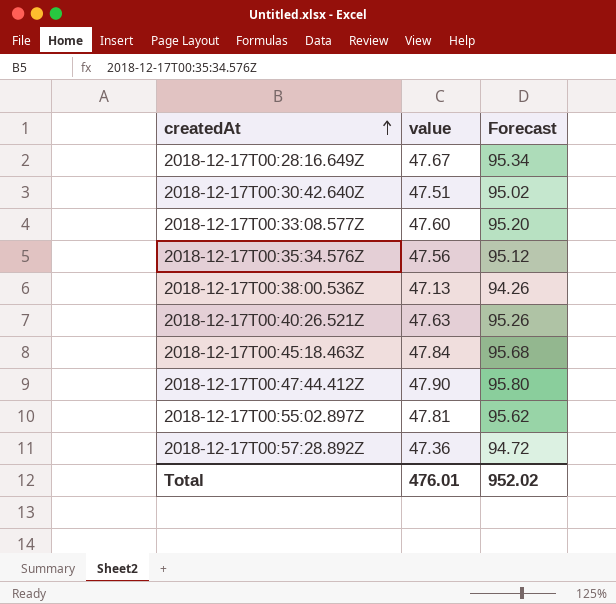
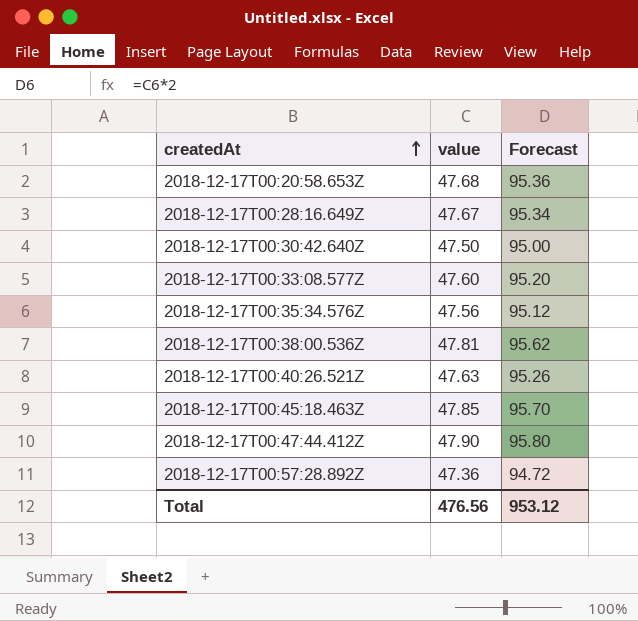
row 2018-12-17T00:55:02.897Z: 47.81 | 95.62 -> none
row 2018-12-17T00:20:58.653Z: none -> 47.68 | 95.36
2018-12-17T00:30:42.640Z | value: 47.51 -> 47.50
2018-12-17T00:30:42.640Z | Forecast: 95.02 -> 95.00
2018-12-17T00:38:00.536Z | value: 47.13 -> 47.81
2018-12-17T00:38:00.536Z | Forecast: 94.26 -> 95.62
2018-12-17T00:45:18.463Z | value: 47.84 -> 47.85
2018-12-17T00:45:18.463Z | Forecast: 95.68 -> 95.70
Total | value: 476.01 -> 476.56
Total | Forecast: 952.02 -> 953.12

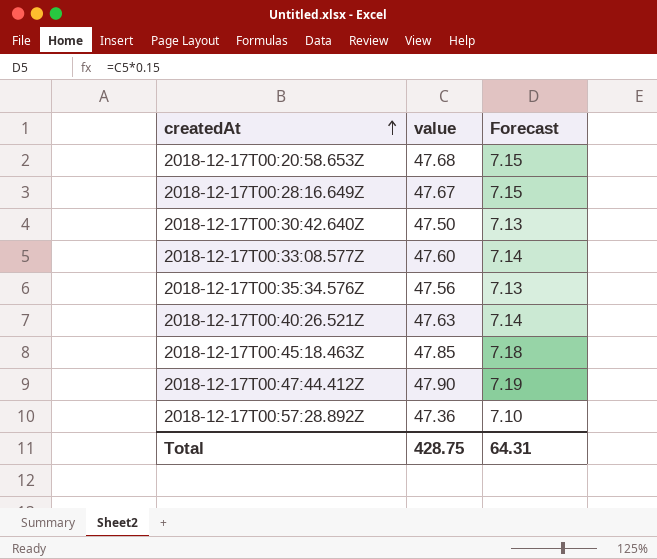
column Forecast | formula: [value] * 2 -> [value] * 0.15
row 2018-12-17T00:38:00.536Z: 47.81 | 95.62 -> none
Total | value: 476.56 -> 428.75
Total | Forecast: 953.12 -> 64.31

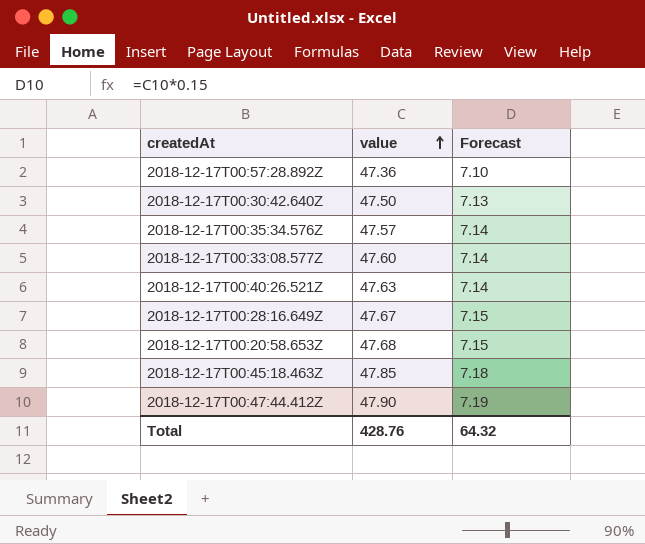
row order: createdAt ascending -> value ascending
2018-12-17T00:35:34.576Z | value: 47.56 -> 47.57
2018-12-17T00:35:34.576Z | Forecast: 7.13 -> 7.14
Total | value: 428.75 -> 428.76
Total | Forecast: 64.31 -> 64.32

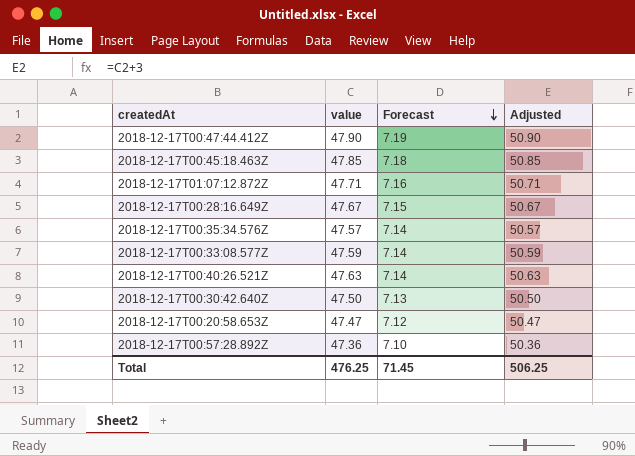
row order: value ascending -> Forecast descending
column Adjusted | formula: none -> [value] + 3
row 2018-12-17T01:07:12.872Z: none -> 47.71 | 7.16 | 50.71
2018-12-17T00:33:08.577Z | value: 47.60 -> 47.59
2018-12-17T00:20:58.653Z | value: 47.68 -> 47.47
2018-12-17T00:20:58.653Z | Forecast: 7.15 -> 7.12
Total | value: 428.76 -> 476.25
Total | Forecast: 64.32 -> 71.45

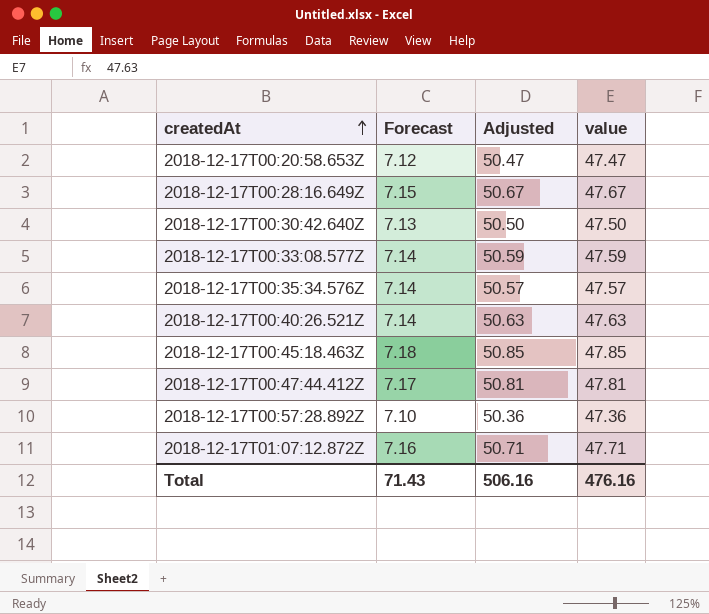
row order: Forecast descending -> createdAt ascending
column value | position: 2 -> 4
2018-12-17T00:47:44.412Z | Forecast: 7.19 -> 7.17
2018-12-17T00:47:44.412Z | Adjusted: 50.90 -> 50.81
2018-12-17T00:47:44.412Z | value: 47.90 -> 47.81
Total | Forecast: 71.45 -> 71.43
Total | Adjusted: 506.25 -> 506.16
Total | value: 476.25 -> 476.16

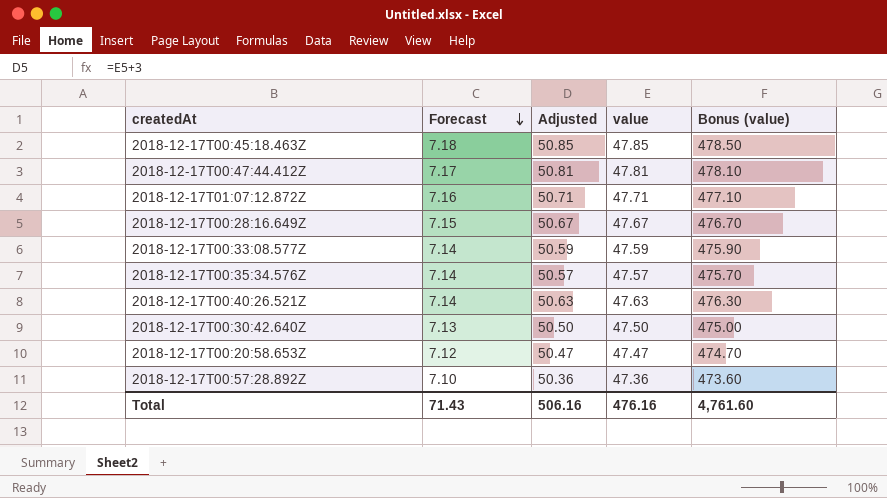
row order: createdAt ascending -> Forecast descending
column Bonus (value) | formula: none -> [value] * 10

